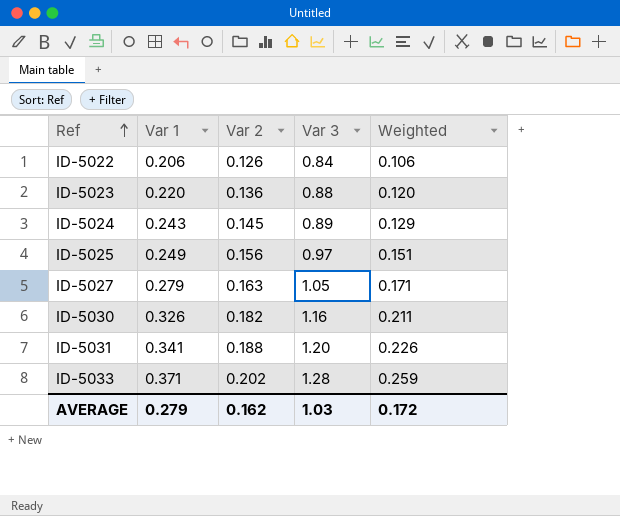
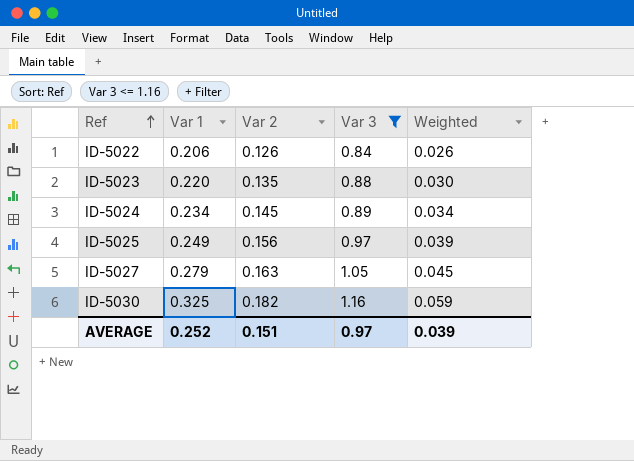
filter: none -> Var 3 <= 1.16
column Weighted | formula: [Var 2] * [Var 3] -> [Var 1] * [Var 2]
ID-5023 | Var 2: 0.136 -> 0.135
ID-5024 | Var 1: 0.243 -> 0.234
ID-5030 | Var 1: 0.326 -> 0.325
AVERAGE | Var 1: 0.279 -> 0.252
AVERAGE | Var 2: 0.162 -> 0.151
AVERAGE | Var 3: 1.03 -> 0.97
AVERAGE | Weighted: 0.172 -> 0.039

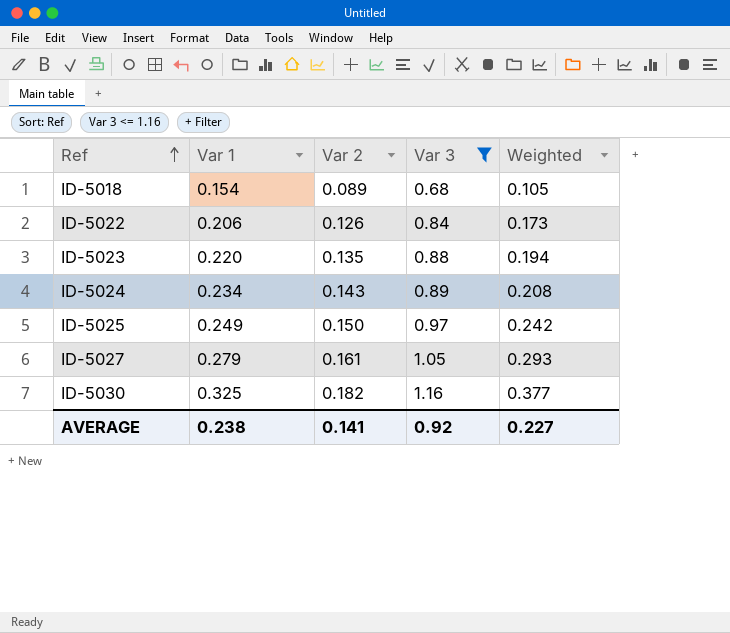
column Weighted | formula: [Var 1] * [Var 2] -> [Var 1] * [Var 3]
row ID-5018: none -> 0.154 | 0.089 | 0.68 | 0.105
ID-5024 | Var 2: 0.145 -> 0.143
ID-5025 | Var 2: 0.156 -> 0.150
ID-5027 | Var 2: 0.163 -> 0.161
AVERAGE | Var 1: 0.252 -> 0.238
AVERAGE | Var 2: 0.151 -> 0.141
AVERAGE | Var 3: 0.97 -> 0.92
AVERAGE | Weighted: 0.039 -> 0.227

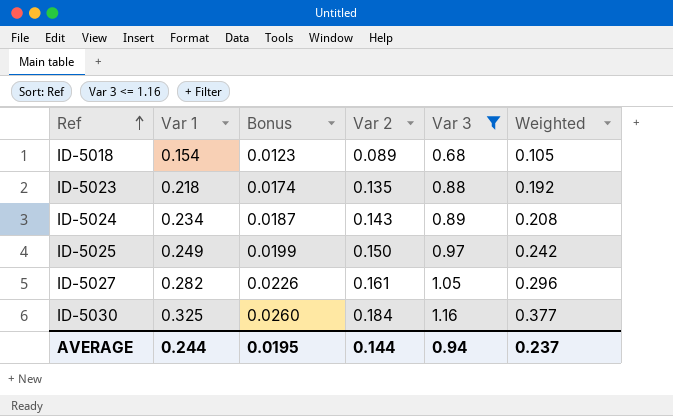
column Bonus | formula: none -> [Var 1] * 0.08
row ID-5022: 0.206 | 0.126 | 0.84 | 0.173 -> none
ID-5023 | Var 1: 0.220 -> 0.218
ID-5023 | Weighted: 0.194 -> 0.192
ID-5027 | Var 1: 0.279 -> 0.282
ID-5027 | Weighted: 0.293 -> 0.296
ID-5030 | Var 2: 0.182 -> 0.184
AVERAGE | Var 1: 0.238 -> 0.244
AVERAGE | Var 2: 0.141 -> 0.144
AVERAGE | Var 3: 0.92 -> 0.94
AVERAGE | Weighted: 0.227 -> 0.237

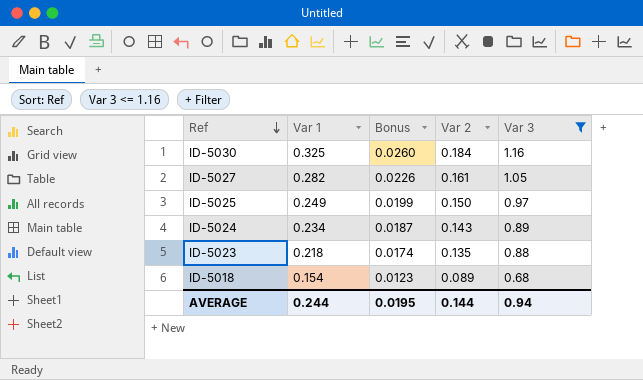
row order: Ref ascending -> Ref descending
column Weighted | formula: [Var 1] * [Var 3] -> none

